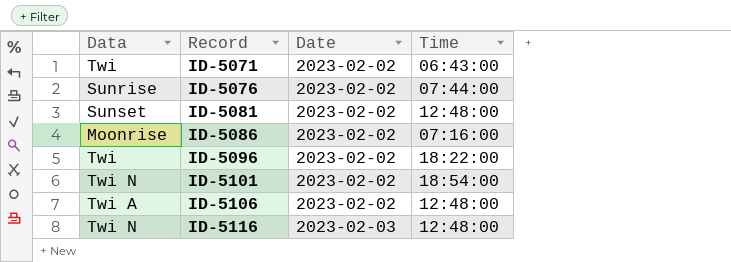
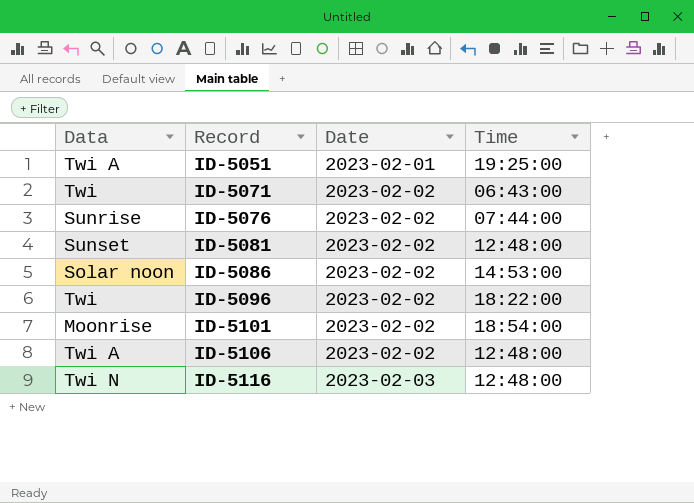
row ID-5051: none -> Twi A | 2023-02-01 | 19:25:00
ID-5086 | Data: Moonrise -> Solar noon
ID-5086 | Time: 07:16:00 -> 14:53:00
ID-5101 | Data: Twi N -> Moonrise

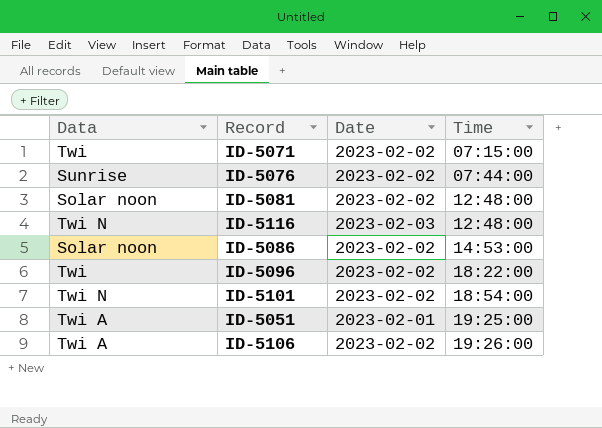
row order: Record ascending -> Time ascending
ID-5071 | Time: 06:43:00 -> 07:15:00
ID-5081 | Data: Sunset -> Solar noon
ID-5101 | Data: Moonrise -> Twi N
ID-5106 | Time: 12:48:00 -> 19:26:00

